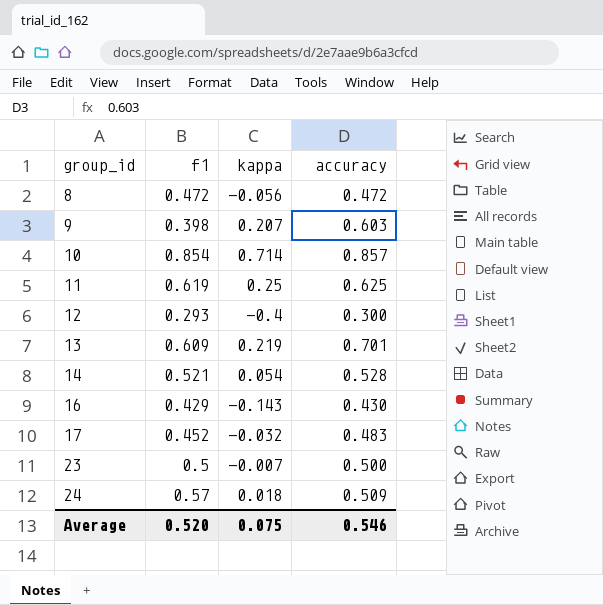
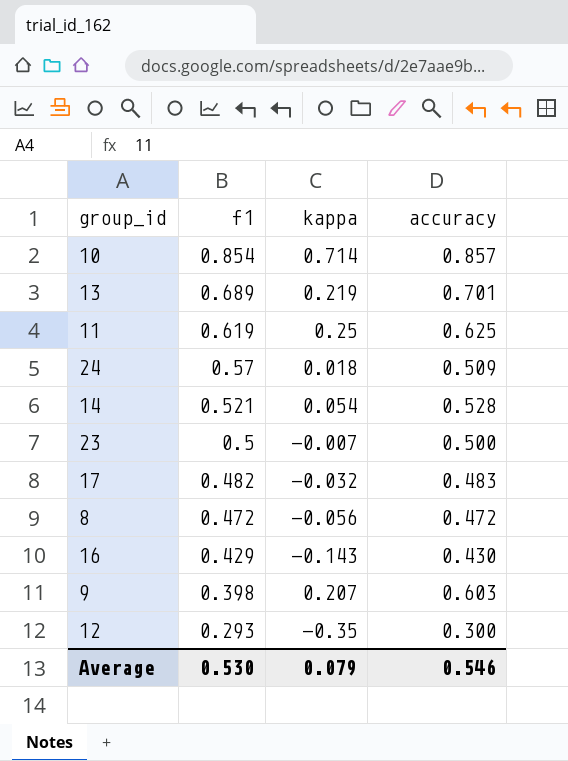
row order: group_id ascending -> f1 descending
13 | f1: 0.609 -> 0.689
17 | f1: 0.452 -> 0.482
12 | kappa: -0.4 -> -0.35
Average | f1: 0.520 -> 0.530
Average | kappa: 0.075 -> 0.079

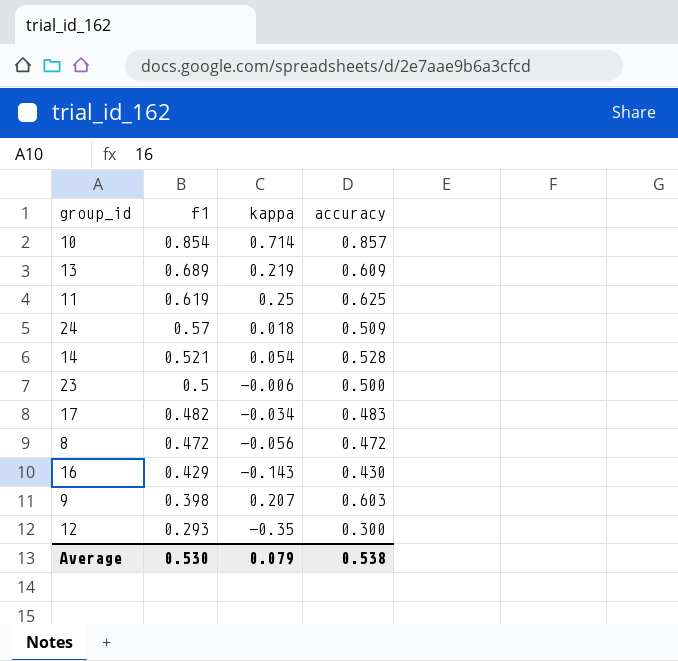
13 | accuracy: 0.701 -> 0.609
23 | kappa: -0.007 -> -0.006
17 | kappa: -0.032 -> -0.034
Average | accuracy: 0.546 -> 0.538

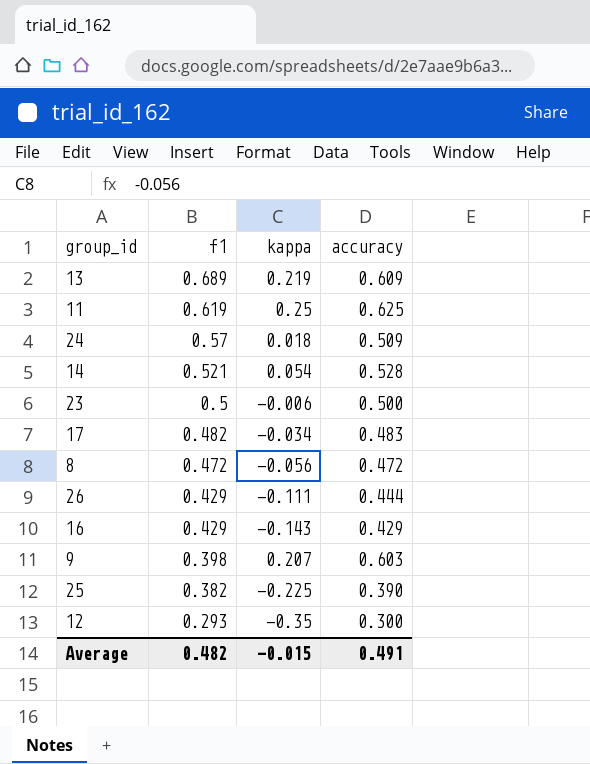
row 10: 0.854 | 0.714 | 0.857 -> none
row 26: none -> 0.429 | -0.111 | 0.444
16 | accuracy: 0.430 -> 0.429
row 25: none -> 0.382 | -0.225 | 0.390
Average | f1: 0.530 -> 0.482
Average | kappa: 0.079 -> -0.015
Average | accuracy: 0.538 -> 0.491

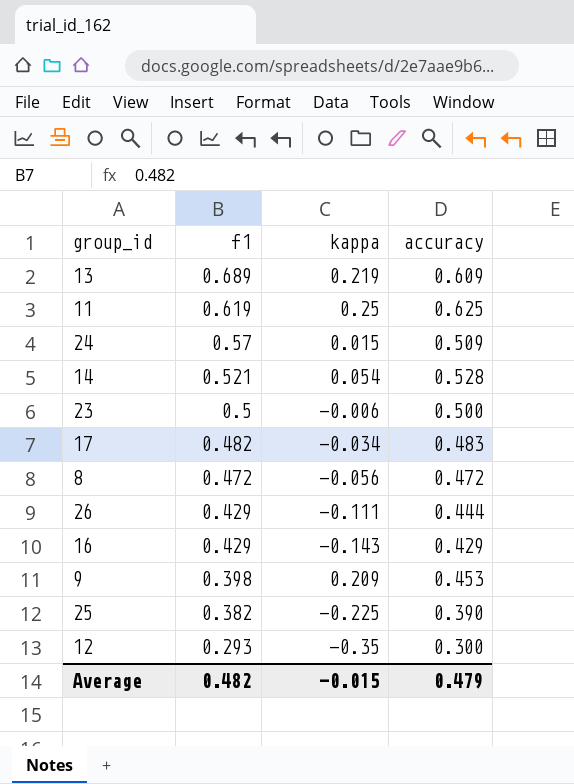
24 | kappa: 0.018 -> 0.015
9 | kappa: 0.207 -> 0.209
9 | accuracy: 0.603 -> 0.453
Average | accuracy: 0.491 -> 0.479

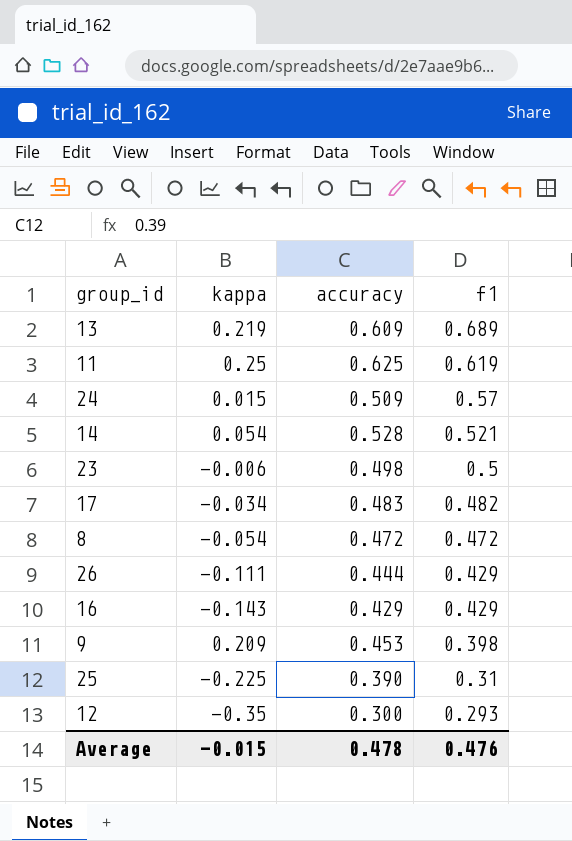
column f1 | position: 2 -> 4
23 | accuracy: 0.500 -> 0.498
8 | kappa: -0.056 -> -0.054
25 | f1: 0.382 -> 0.31
Average | accuracy: 0.479 -> 0.478
Average | f1: 0.482 -> 0.476

